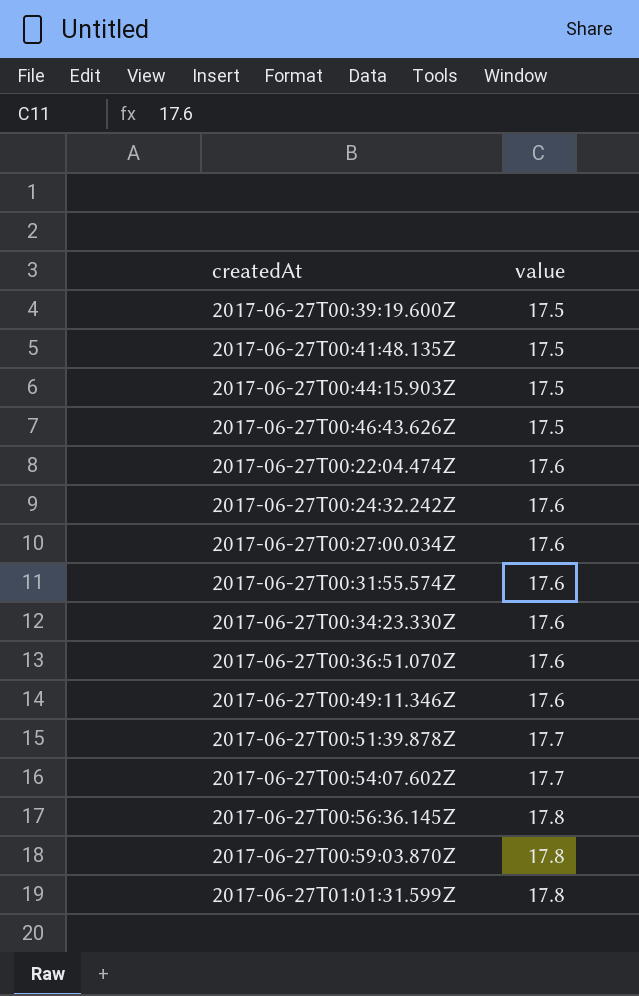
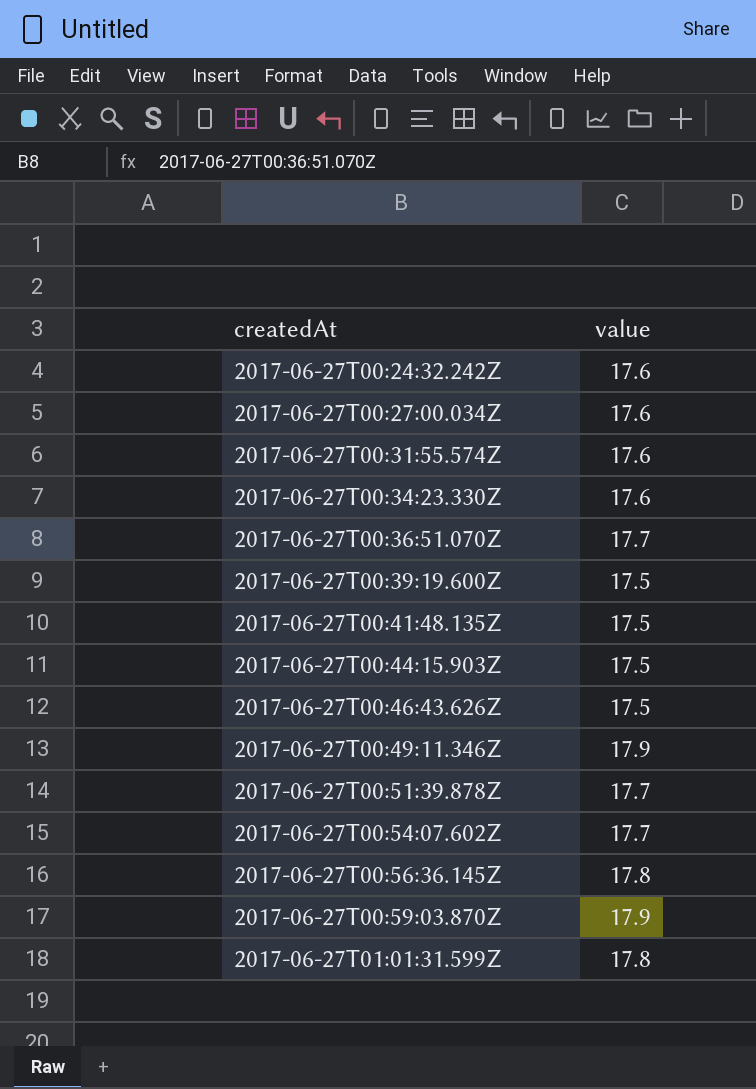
row order: value ascending -> createdAt ascending
row 2017-06-27T00:22:04.474Z: 17.6 -> none
2017-06-27T00:36:51.070Z | value: 17.6 -> 17.7
2017-06-27T00:49:11.346Z | value: 17.6 -> 17.9
2017-06-27T00:59:03.870Z | value: 17.8 -> 17.9

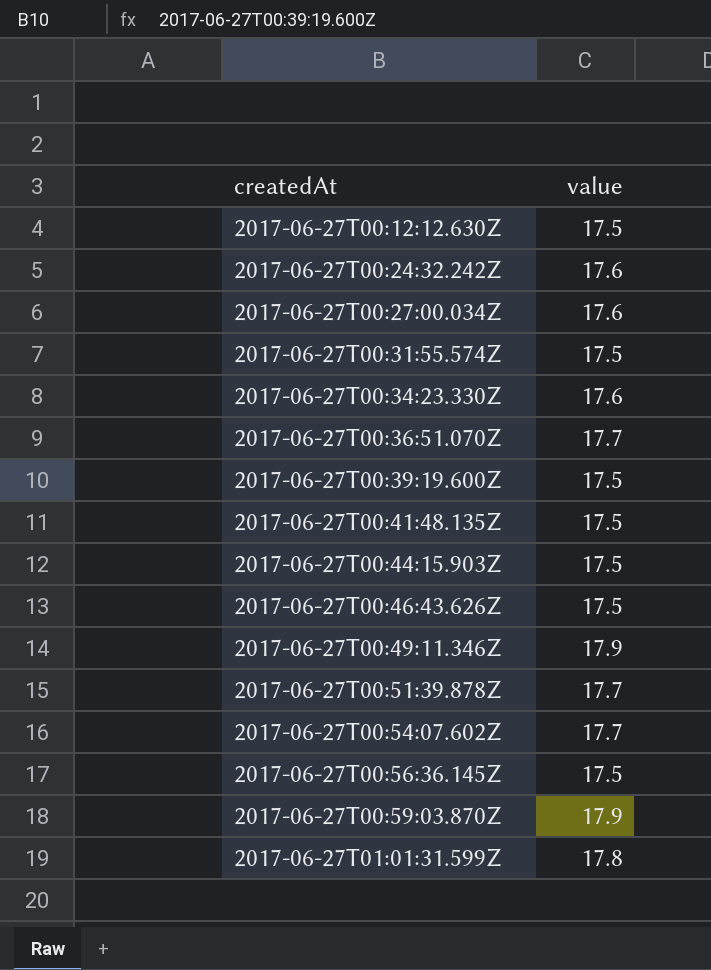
row 2017-06-27T00:12:12.630Z: none -> 17.5
2017-06-27T00:31:55.574Z | value: 17.6 -> 17.5
2017-06-27T00:56:36.145Z | value: 17.8 -> 17.5

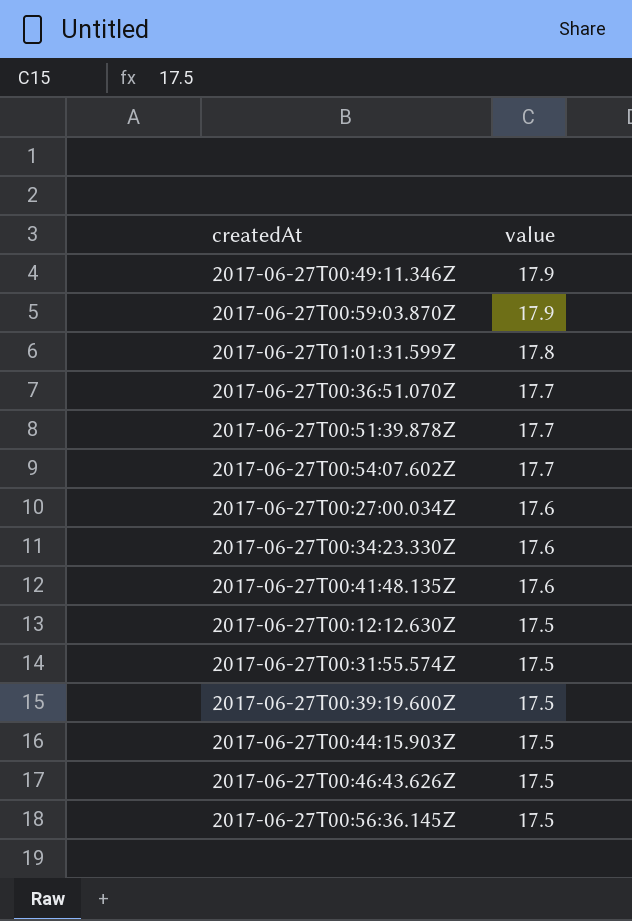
row order: createdAt ascending -> value descending
row 2017-06-27T00:24:32.242Z: 17.6 -> none
2017-06-27T00:41:48.135Z | value: 17.5 -> 17.6

